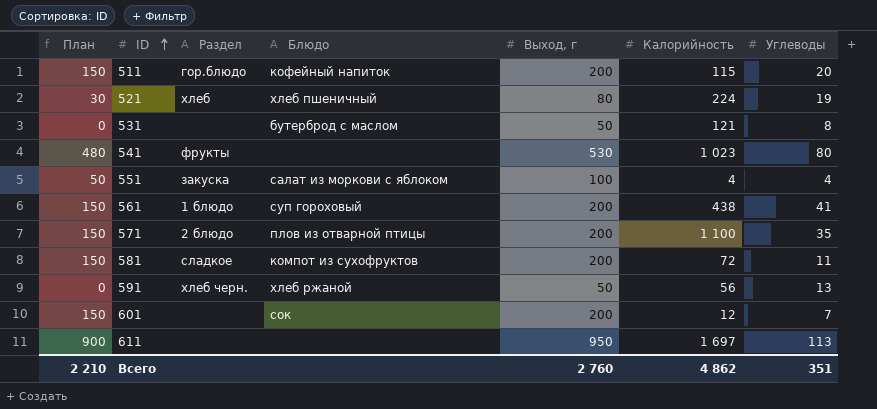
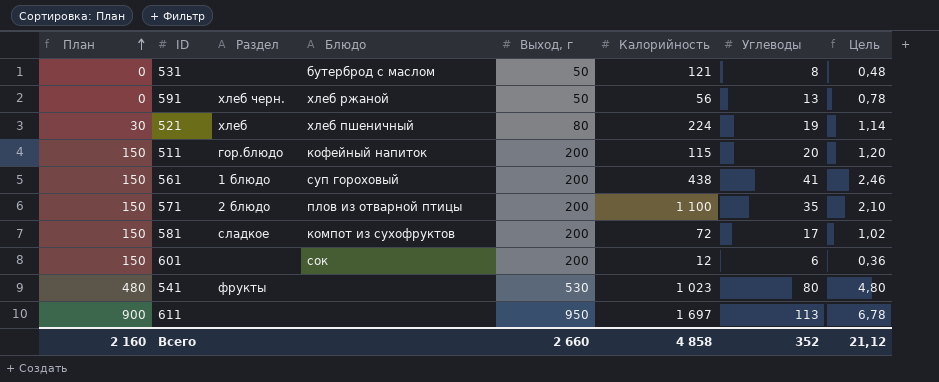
row order: ID ascending -> План ascending
column Цель | formula: none -> [Углеводы] * 0,06
row 551: 50 | закуска | салат из моркови с яблоком | 100 | 4 | 4 -> none
581 | Углеводы: 11 -> 17
601 | Углеводы: 7 -> 6
Всего | План: 2 210 -> 2 160
Всего | Выход, г: 2 760 -> 2 660
Всего | Калорийность: 4 862 -> 4 858
Всего | Углеводы: 351 -> 352

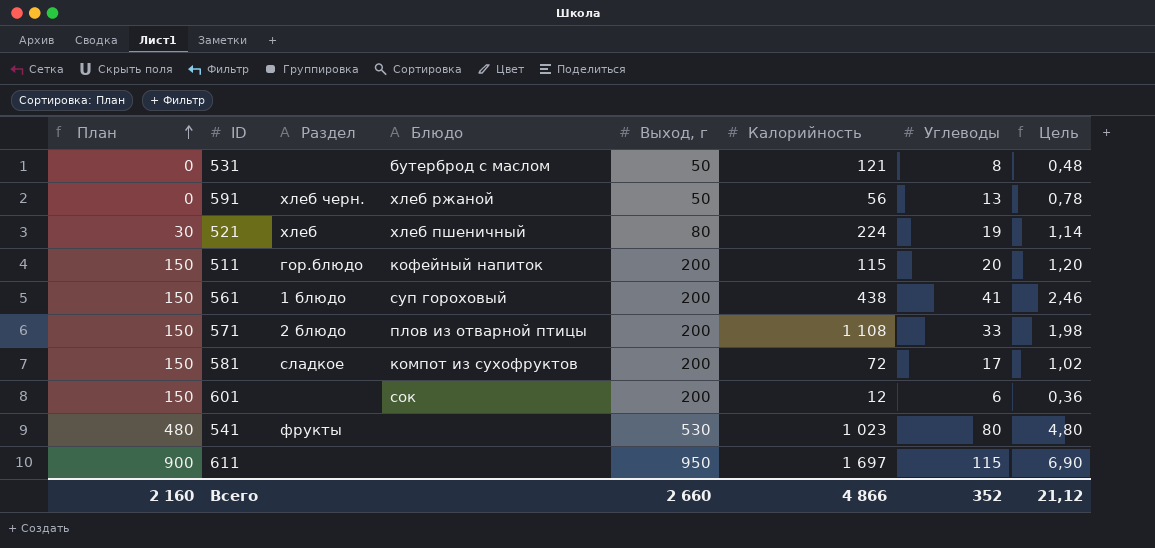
571 | Калорийность: 1 100 -> 1 108
571 | Углеводы: 35 -> 33
571 | Цель: 2,10 -> 1,98
611 | Углеводы: 113 -> 115
611 | Цель: 6,78 -> 6,90
Всего | Калорийность: 4 858 -> 4 866

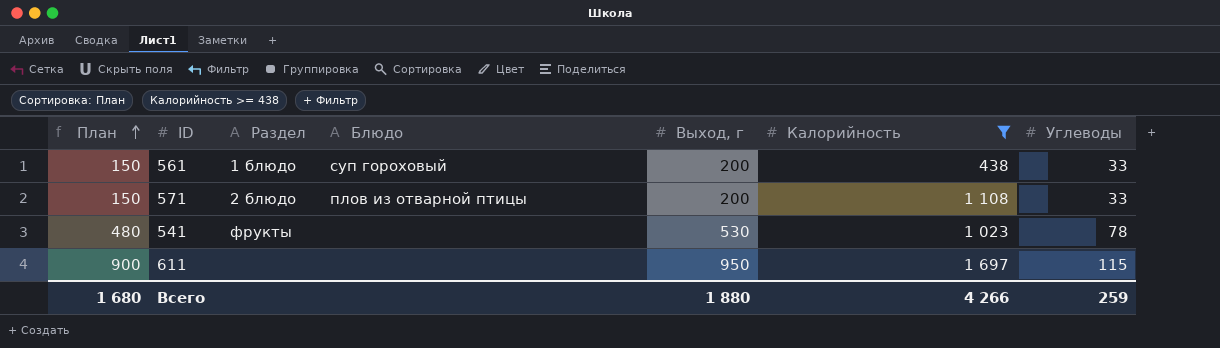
filter: none -> Калорийность >= 438
column Цель | formula: [Углеводы] * 0,06 -> none
561 | Углеводы: 41 -> 33
541 | Углеводы: 80 -> 78
Всего | План: 2 160 -> 1 680
Всего | Выход, г: 2 660 -> 1 880
Всего | Калорийность: 4 866 -> 4 266
Всего | Углеводы: 352 -> 259

